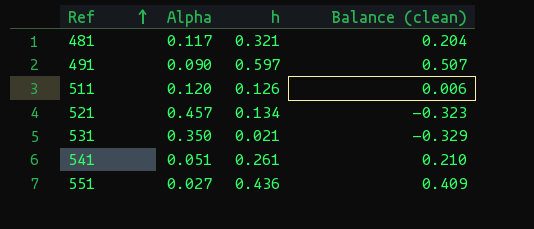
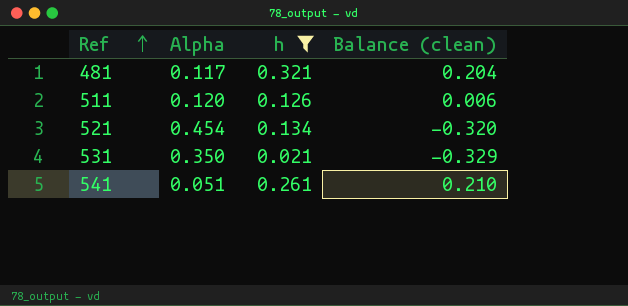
filter: none -> h <= 0.321
521 | Alpha: 0.457 -> 0.454
521 | Balance (clean): -0.323 -> -0.320

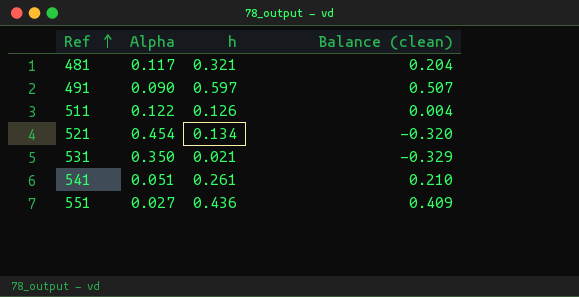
filter: h <= 0.321 -> none
511 | Alpha: 0.120 -> 0.122
511 | Balance (clean): 0.006 -> 0.004

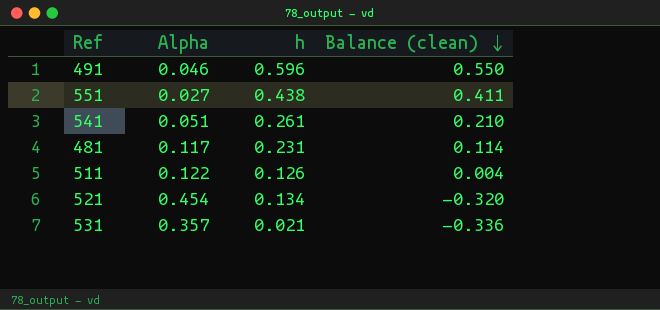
row order: Ref ascending -> Balance (clean) descending
491 | Alpha: 0.090 -> 0.046
491 | h: 0.597 -> 0.596
491 | Balance (clean): 0.507 -> 0.550
551 | h: 0.436 -> 0.438
551 | Balance (clean): 0.409 -> 0.411
481 | h: 0.321 -> 0.231
481 | Balance (clean): 0.204 -> 0.114
531 | Alpha: 0.350 -> 0.357
531 | Balance (clean): -0.329 -> -0.336

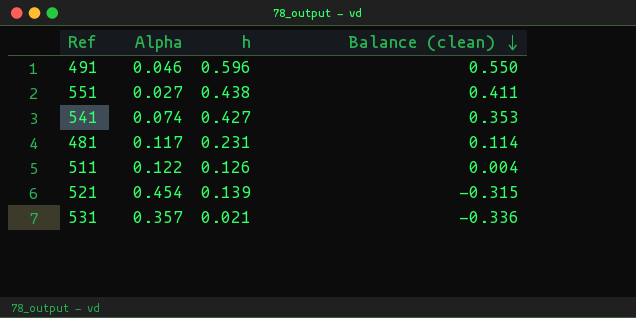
541 | Alpha: 0.051 -> 0.074
541 | h: 0.261 -> 0.427
541 | Balance (clean): 0.210 -> 0.353
521 | h: 0.134 -> 0.139
521 | Balance (clean): -0.320 -> -0.315

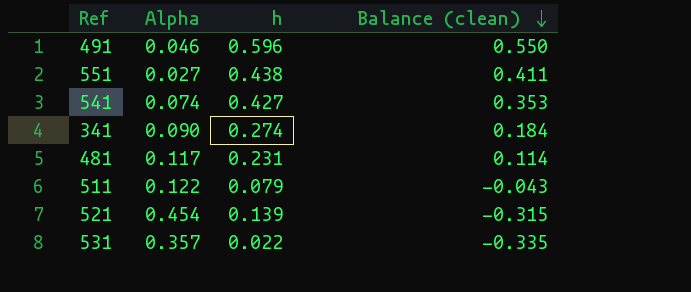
row 341: none -> 0.090 | 0.274 | 0.184
511 | h: 0.126 -> 0.079
511 | Balance (clean): 0.004 -> -0.043
531 | h: 0.021 -> 0.022
531 | Balance (clean): -0.336 -> -0.335

